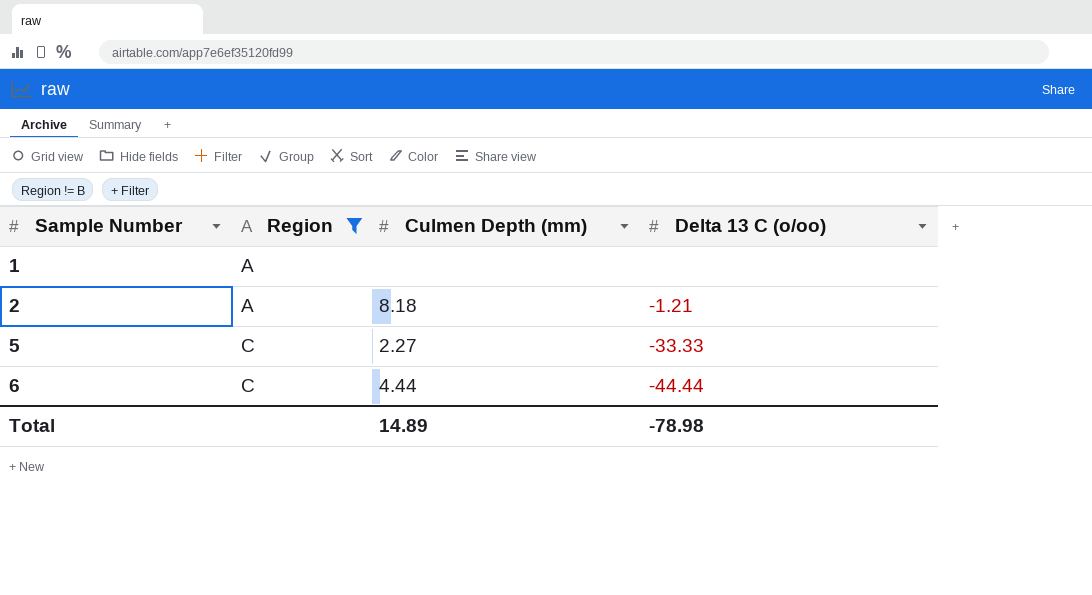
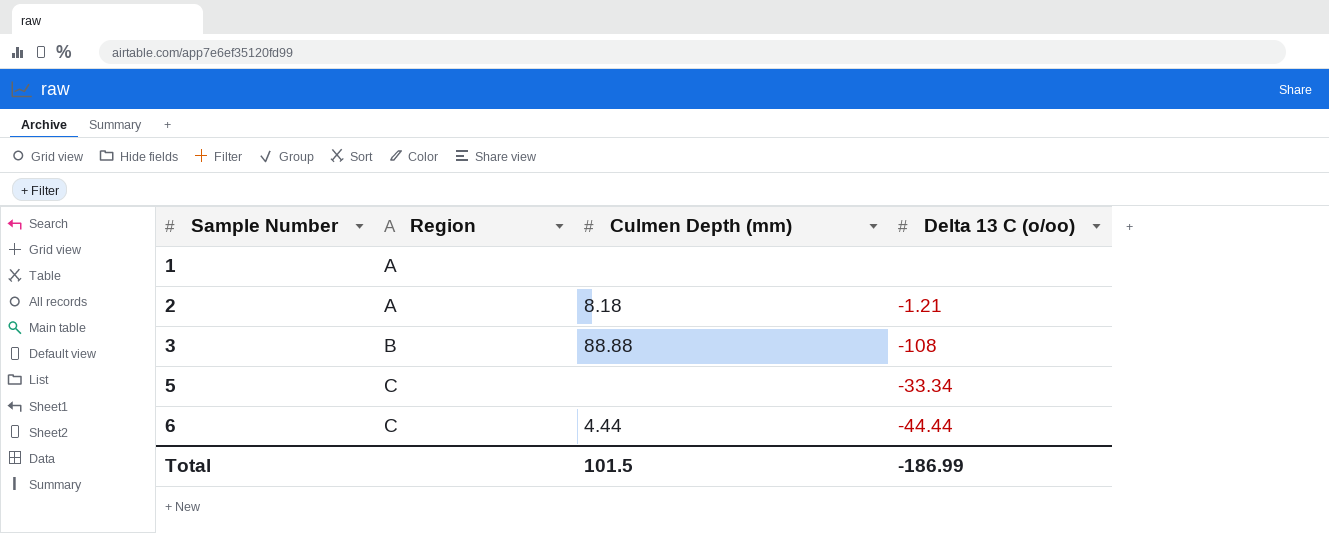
filter: Region != B -> none
5 | Culmen Depth (mm): 2.27 -> none
5 | Delta 13 C (o/oo): -33.33 -> -33.34
Total | Culmen Depth (mm): 14.89 -> 101.5
Total | Delta 13 C (o/oo): -78.98 -> -186.99

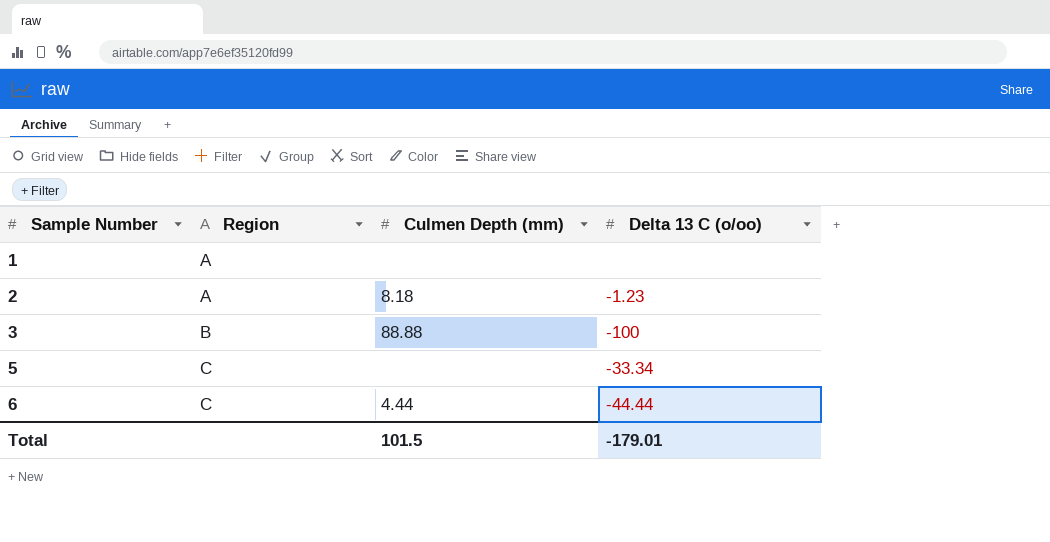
2 | Delta 13 C (o/oo): -1.21 -> -1.23
3 | Delta 13 C (o/oo): -108 -> -100
Total | Delta 13 C (o/oo): -186.99 -> -179.01

